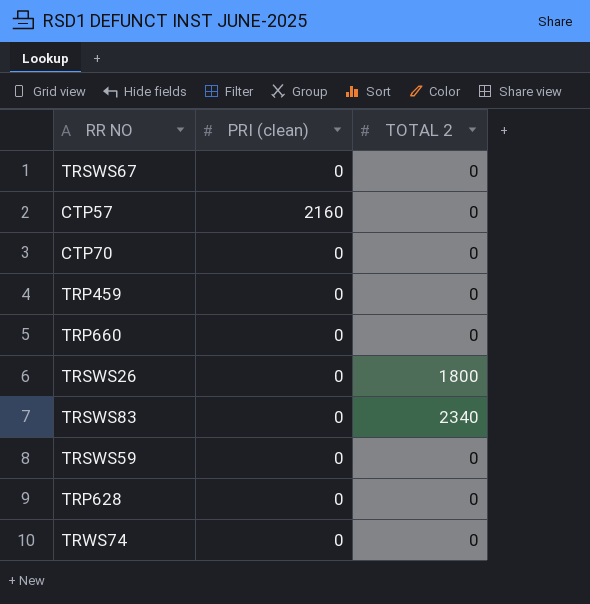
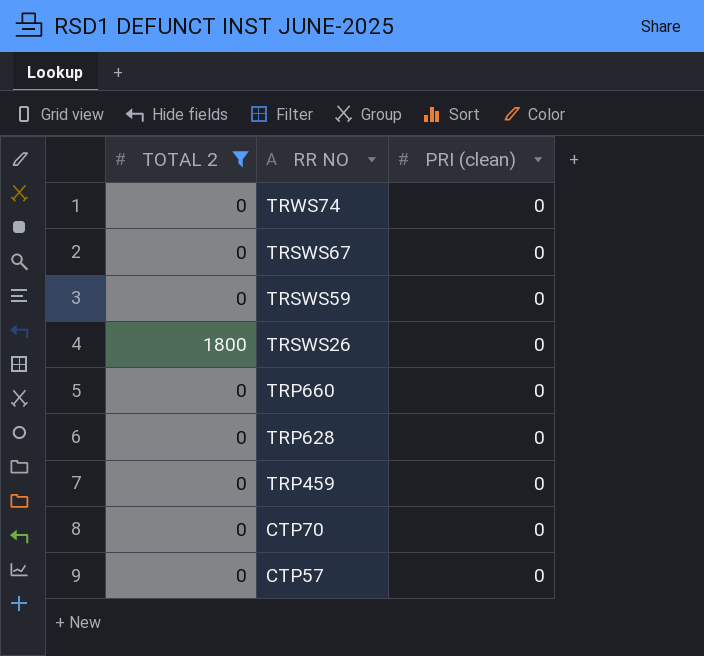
filter: none -> TOTAL 2 != 2340
row order: none -> RR NO descending
column TOTAL 2 | position: 3 -> 1
CTP57 | PRI (clean): 2160 -> 0

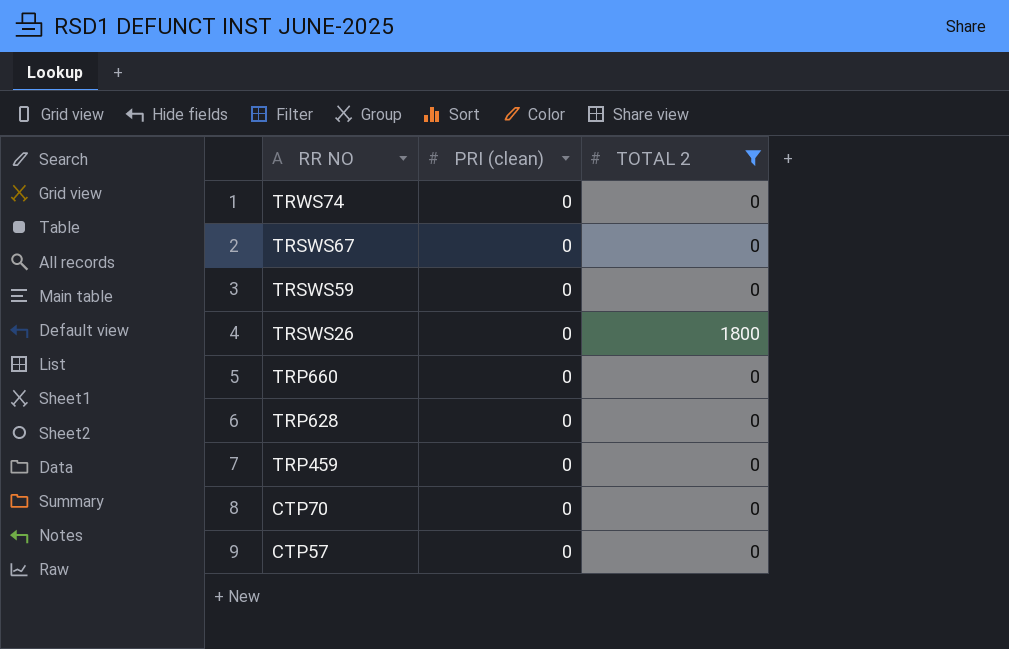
column TOTAL 2 | position: 1 -> 3

